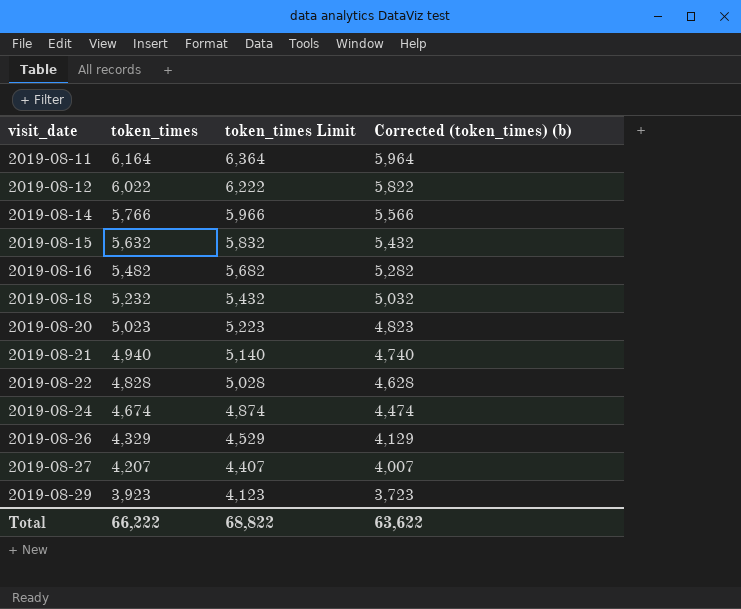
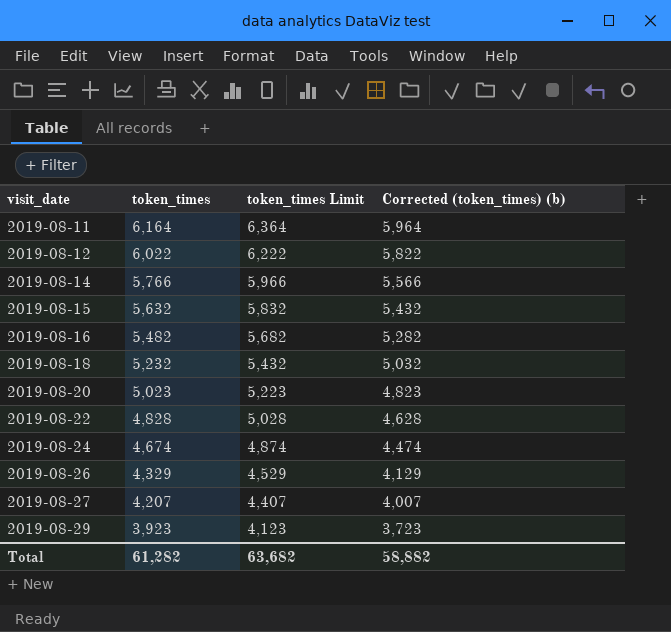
row 2019-08-21: 4,940 | 5,140 | 4,740 -> none
Total | token_times: 66,222 -> 61,282
Total | token_times Limit: 68,822 -> 63,682
Total | Corrected (token_times) (b): 63,622 -> 58,882

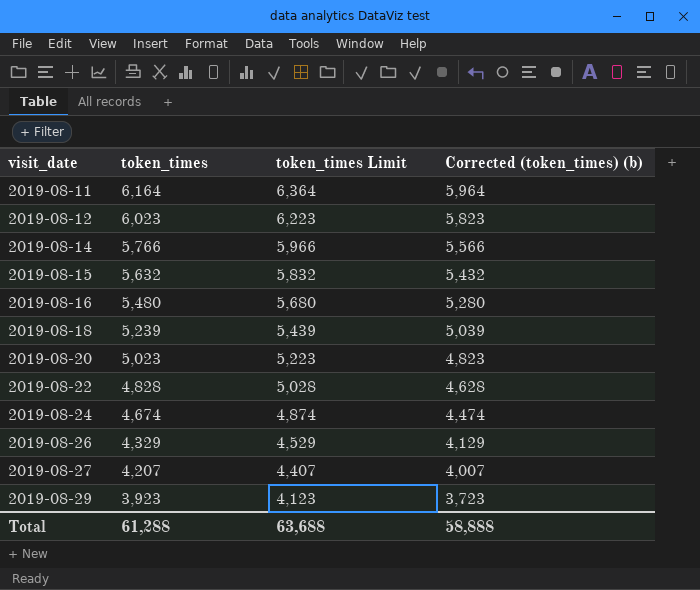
2019-08-12 | token_times: 6,022 -> 6,023
2019-08-12 | token_times Limit: 6,222 -> 6,223
2019-08-12 | Corrected (token_times) (b): 5,822 -> 5,823
2019-08-16 | token_times: 5,482 -> 5,480
2019-08-16 | token_times Limit: 5,682 -> 5,680
2019-08-16 | Corrected (token_times) (b): 5,282 -> 5,280
2019-08-18 | token_times: 5,232 -> 5,239
2019-08-18 | token_times Limit: 5,432 -> 5,439
2019-08-18 | Corrected (token_times) (b): 5,032 -> 5,039
Total | token_times: 61,282 -> 61,288
Total | token_times Limit: 63,682 -> 63,688
Total | Corrected (token_times) (b): 58,882 -> 58,888

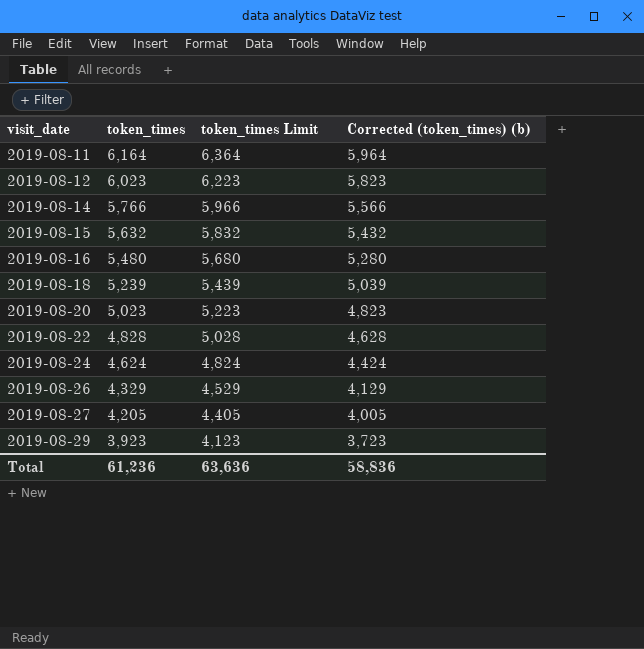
2019-08-24 | token_times: 4,674 -> 4,624
2019-08-24 | token_times Limit: 4,874 -> 4,824
2019-08-24 | Corrected (token_times) (b): 4,474 -> 4,424
2019-08-27 | token_times: 4,207 -> 4,205
2019-08-27 | token_times Limit: 4,407 -> 4,405
2019-08-27 | Corrected (token_times) (b): 4,007 -> 4,005
Total | token_times: 61,288 -> 61,236
Total | token_times Limit: 63,688 -> 63,636
Total | Corrected (token_times) (b): 58,888 -> 58,836

